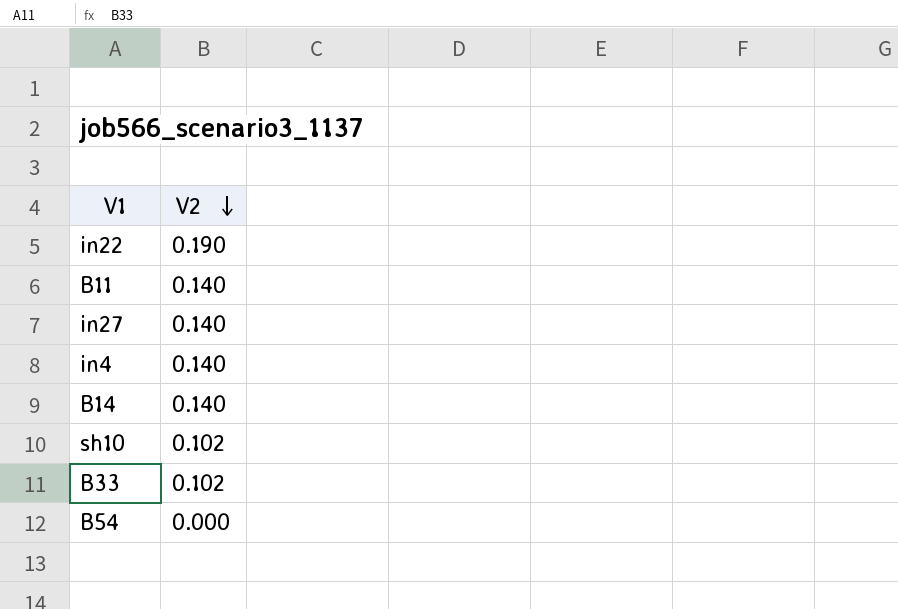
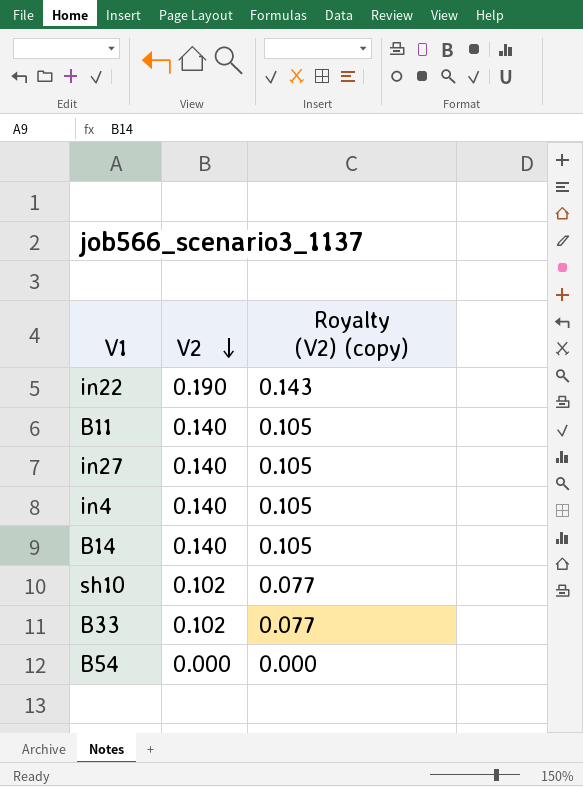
column Royalty (V2) (copy) | formula: none -> [V2] * 0.75

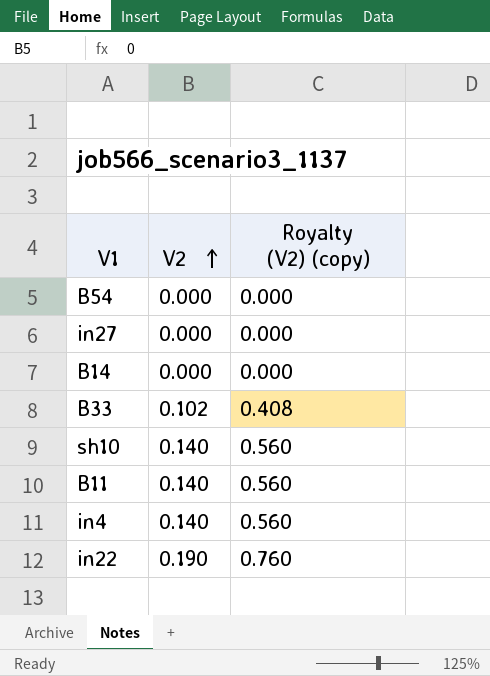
row order: V2 descending -> V2 ascending
column Royalty (V2) (copy) | formula: [V2] * 0.75 -> [V2] * 4
in27 | V2: 0.140 -> 0.000
B14 | V2: 0.140 -> 0.000
sh10 | V2: 0.102 -> 0.140

